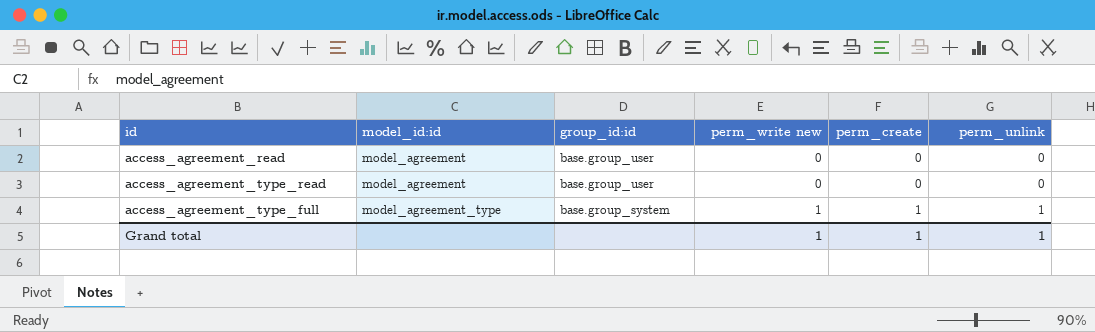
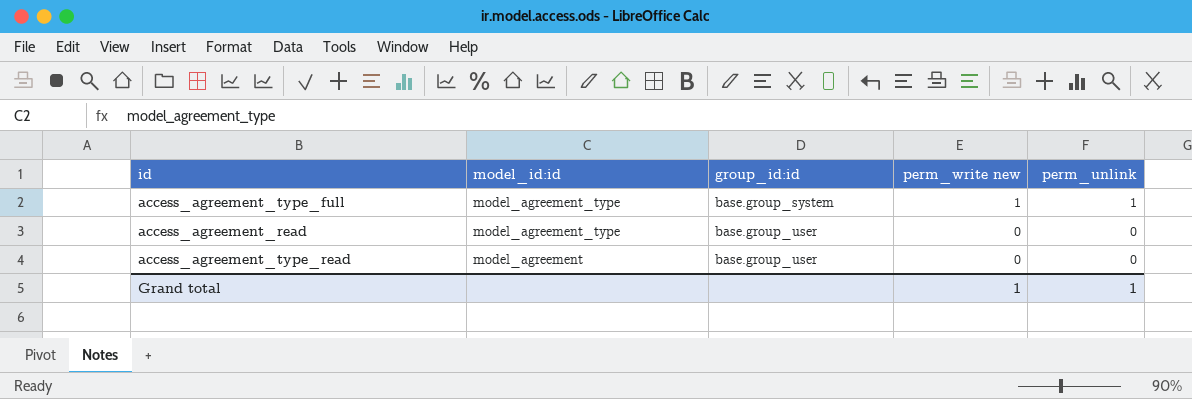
row order: model_id:id ascending -> model_id:id descending
column perm_create | position: 5 -> none
access_agreement_read | model_id:id: model_agreement -> model_agreement_type

